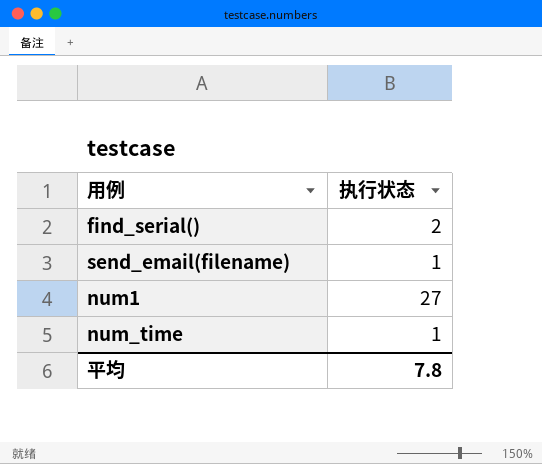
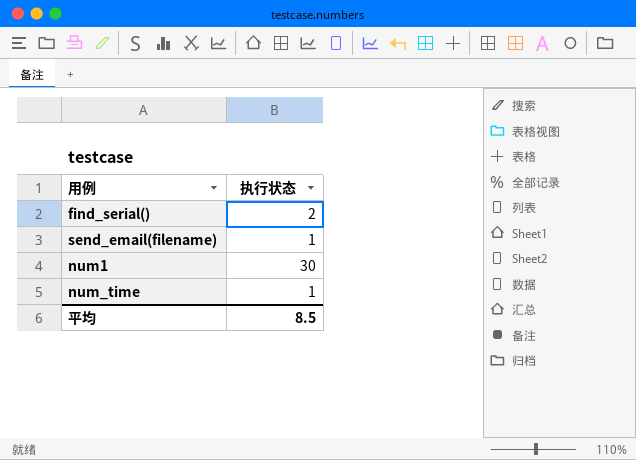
num1 | 执行状态: 27 -> 30
平均 | 执行状态: 7.8 -> 8.5

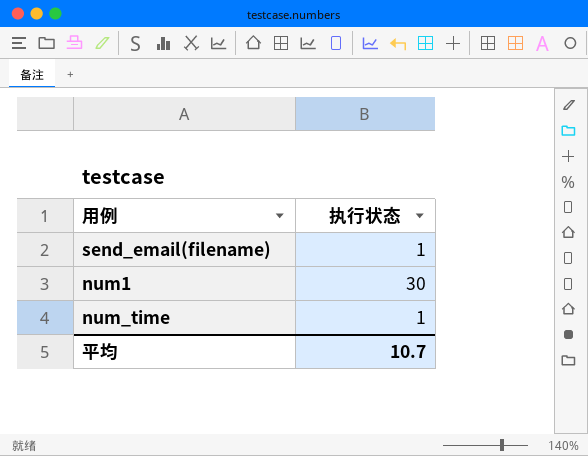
row find_serial(): 2 -> none
平均 | 执行状态: 8.5 -> 10.7

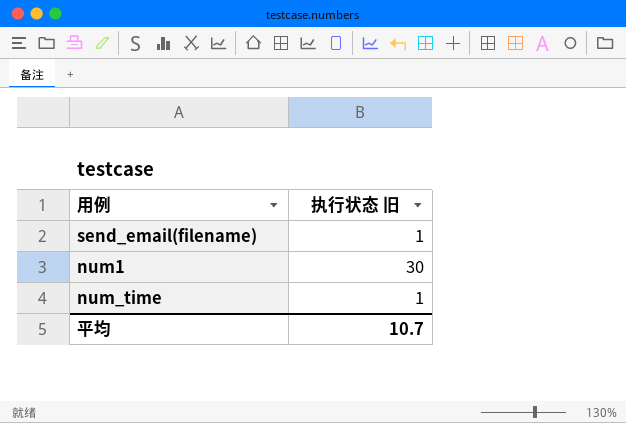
column name: 执行状态 -> 执行状态 旧

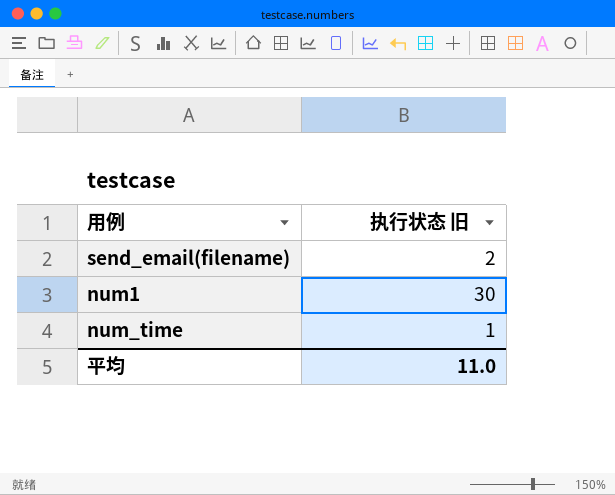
send_email(filename) | 执行状态 旧: 1 -> 2
平均 | 执行状态 旧: 10.7 -> 11.0

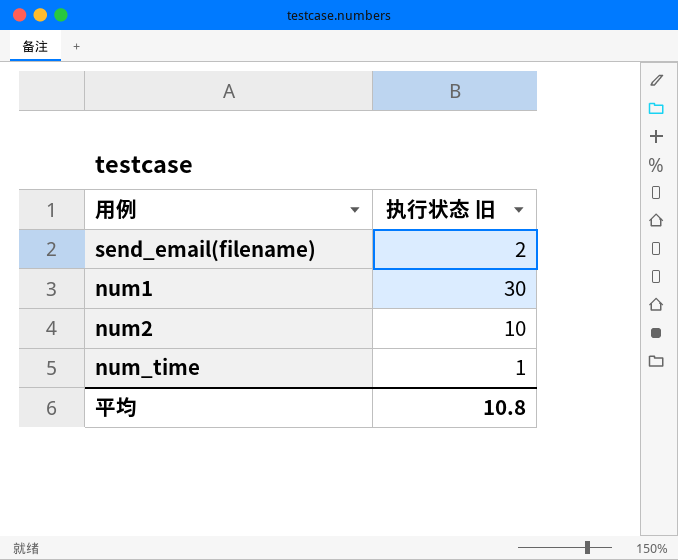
row num2: none -> 10
平均 | 执行状态 旧: 11.0 -> 10.8

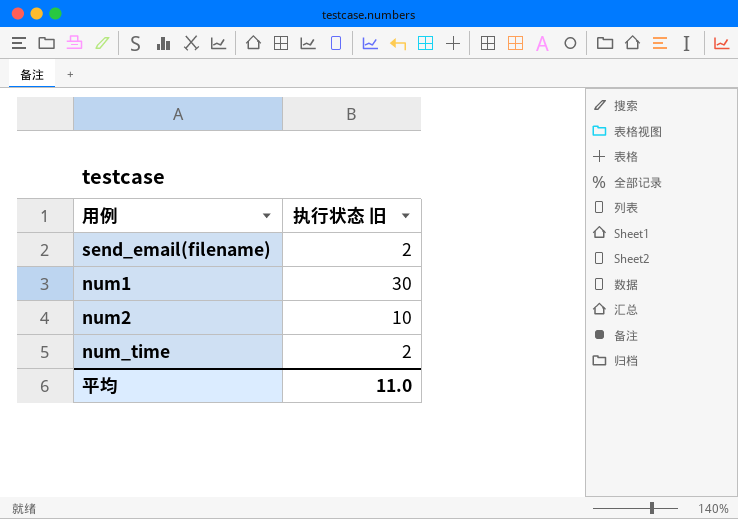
num_time | 执行状态 旧: 1 -> 2
平均 | 执行状态 旧: 10.8 -> 11.0

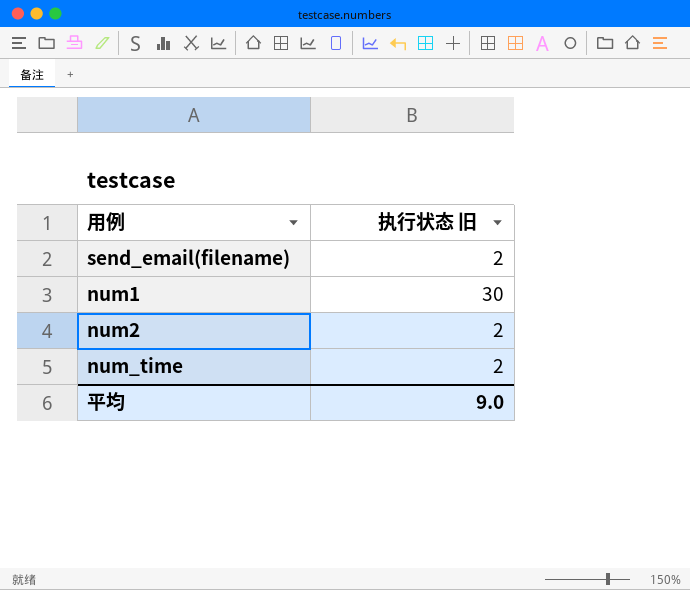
num2 | 执行状态 旧: 10 -> 2
平均 | 执行状态 旧: 11.0 -> 9.0

